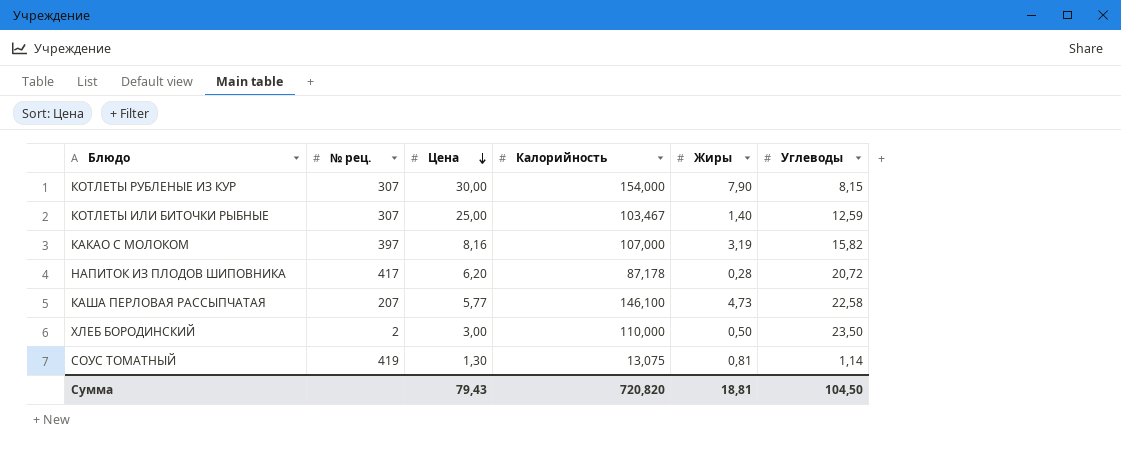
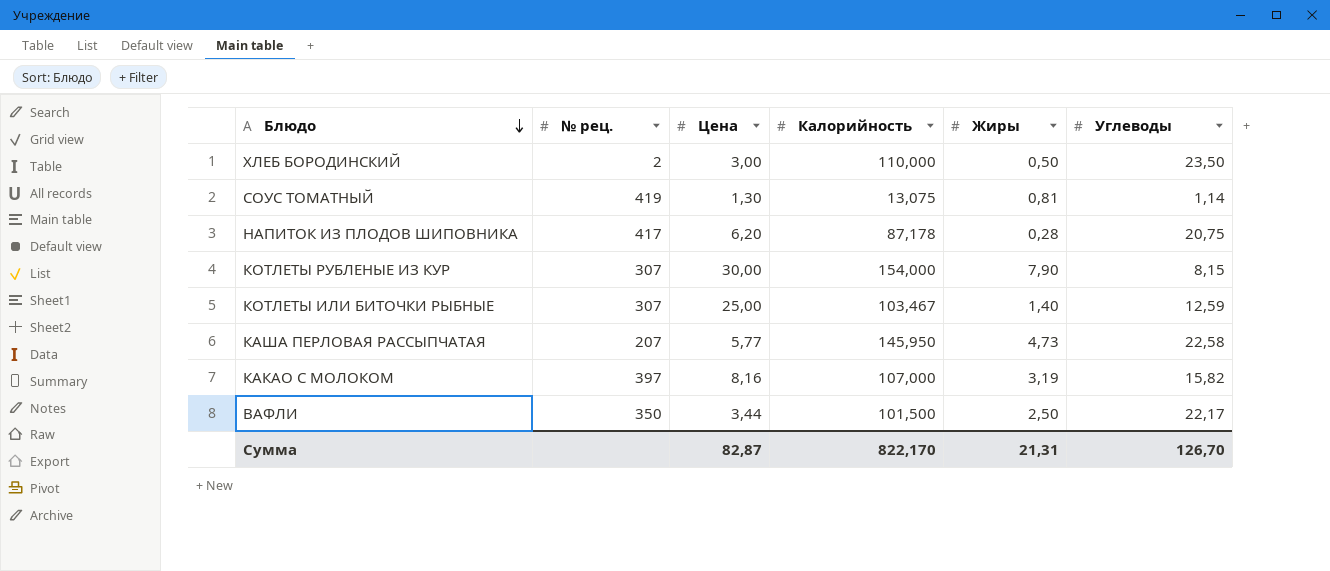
row order: Цена descending -> Блюдо descending
НАПИТОК ИЗ ПЛОДОВ ШИПОВНИКА | Углеводы: 20,72 -> 20,75
КАША ПЕРЛОВАЯ РАССЫПЧАТАЯ | Калорийность: 146,100 -> 145,950
row ВАФЛИ: none -> 350 | 3,44 | 101,500 | 2,50 | 22,17
Сумма | Цена: 79,43 -> 82,87
Сумма | Калорийность: 720,820 -> 822,170
Сумма | Жиры: 18,81 -> 21,31
Сумма | Углеводы: 104,50 -> 126,70

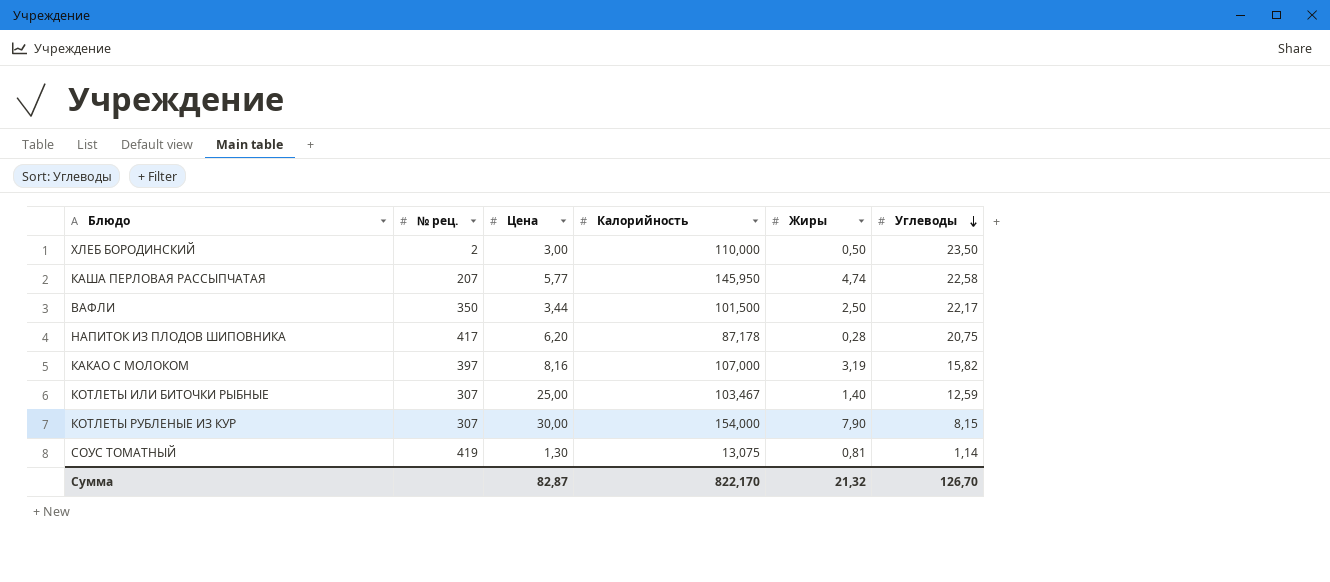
row order: Блюдо descending -> Углеводы descending
КАША ПЕРЛОВАЯ РАССЫПЧАТАЯ | Жиры: 4,73 -> 4,74
Сумма | Жиры: 21,31 -> 21,32

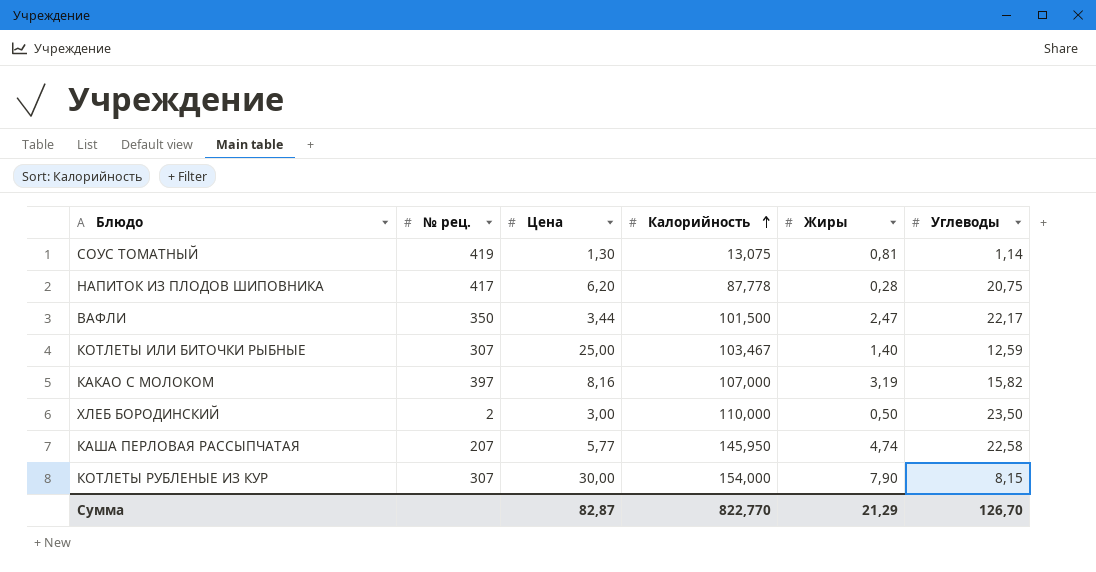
row order: Углеводы descending -> Калорийность ascending
НАПИТОК ИЗ ПЛОДОВ ШИПОВНИКА | Калорийность: 87,178 -> 87,778
ВАФЛИ | Жиры: 2,50 -> 2,47
Сумма | Калорийность: 822,170 -> 822,770
Сумма | Жиры: 21,32 -> 21,29

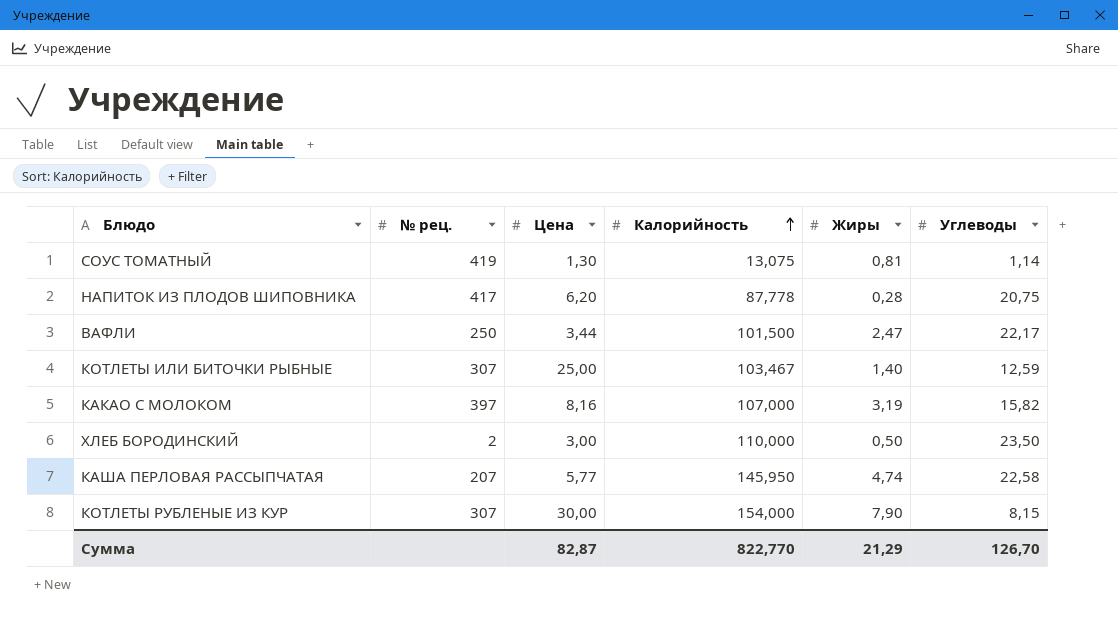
ВАФЛИ | № рец.: 350 -> 250

